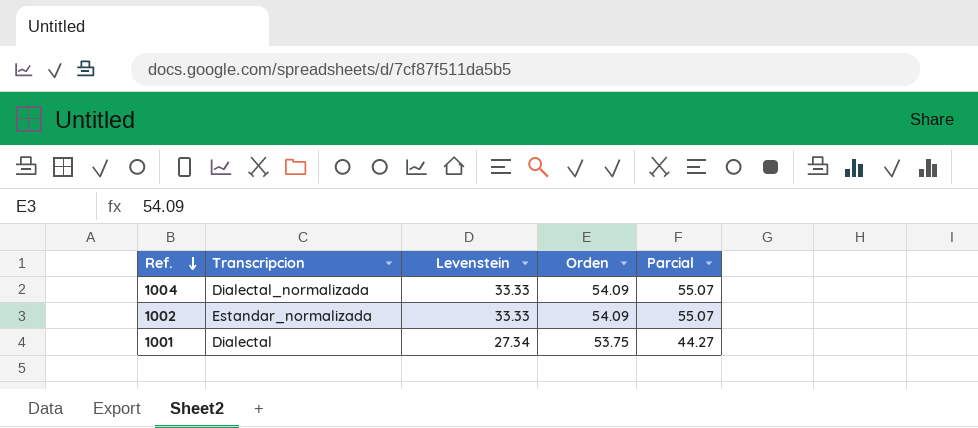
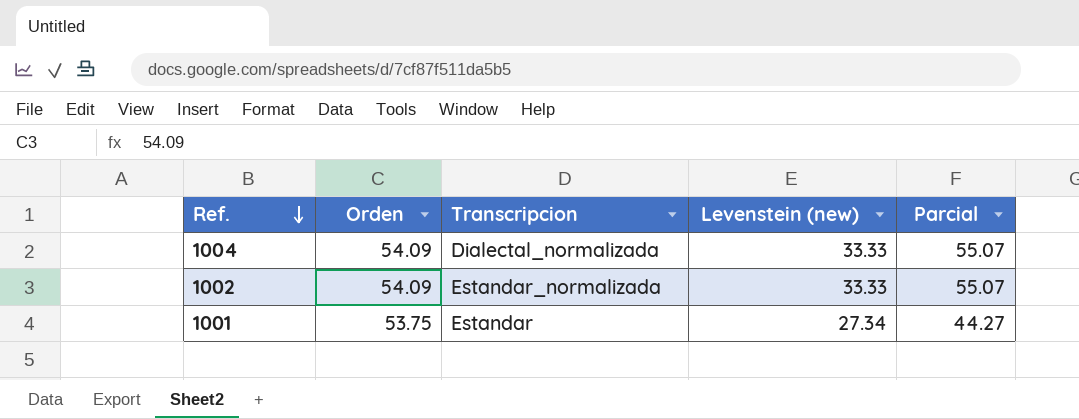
column Orden | position: 4 -> 2
column name: Levenstein -> Levenstein (new)
1001 | Transcripcion: Dialectal -> Estandar

